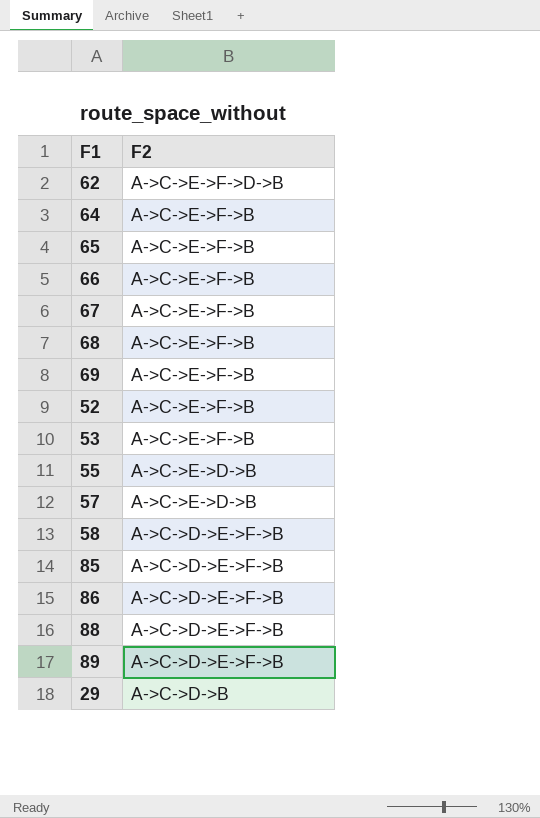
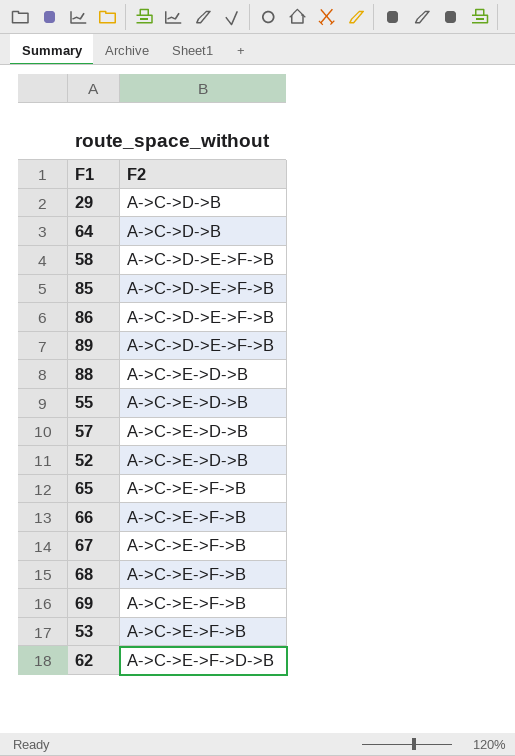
row order: F2 descending -> F2 ascending
64 | F2: A->C->E->F->B -> A->C->D->B
88 | F2: A->C->D->E->F->B -> A->C->E->D->B
52 | F2: A->C->E->F->B -> A->C->E->D->B

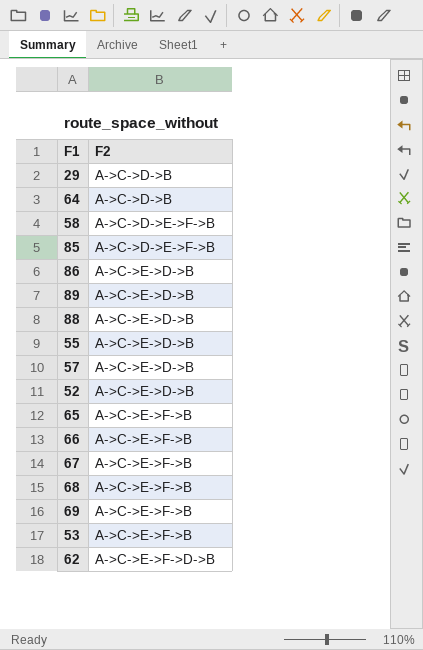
86 | F2: A->C->D->E->F->B -> A->C->E->D->B
89 | F2: A->C->D->E->F->B -> A->C->E->D->B

